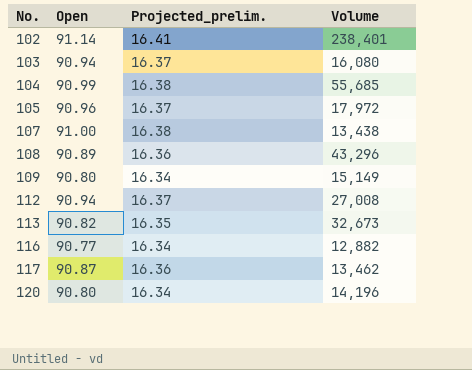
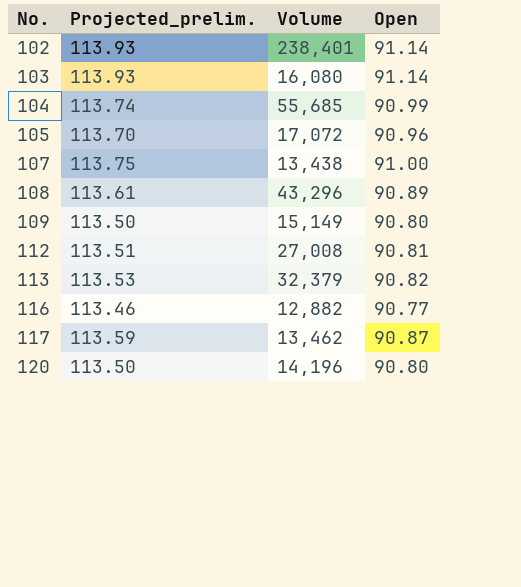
column Projected_prelim. | formula: [Open] * 0.18 -> [Open] * 1.25
column Open | position: 2 -> 4
103 | Open: 90.94 -> 91.14
105 | Volume: 17,972 -> 17,072
112 | Open: 90.94 -> 90.81
113 | Volume: 32,673 -> 32,379

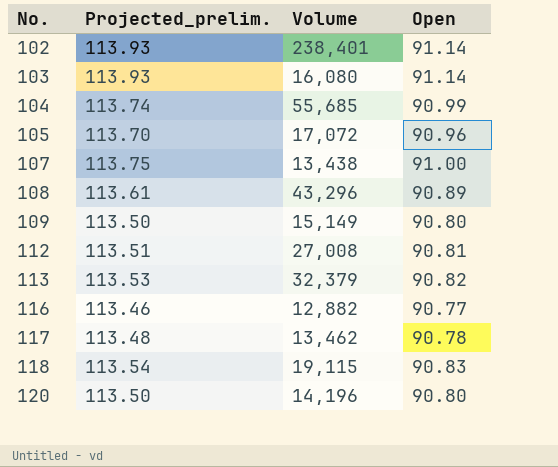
117 | Projected_prelim.: 113.59 -> 113.48
117 | Open: 90.87 -> 90.78
row 118: none -> 113.54 | 19,115 | 90.83

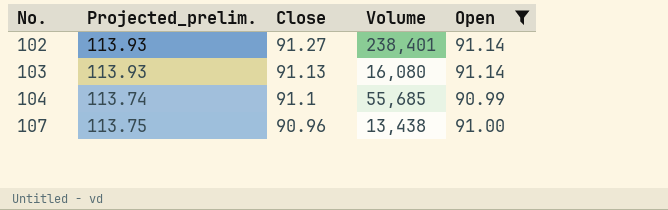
filter: none -> Open >= 90.99
column Close | position: none -> 3

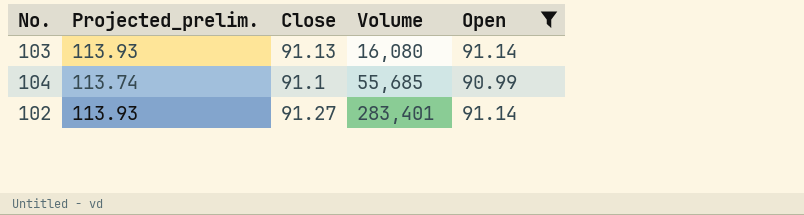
row order: No. ascending -> Volume ascending
row 107: 113.75 | 90.96 | 13,438 | 91.00 -> none
102 | Volume: 238,401 -> 283,401

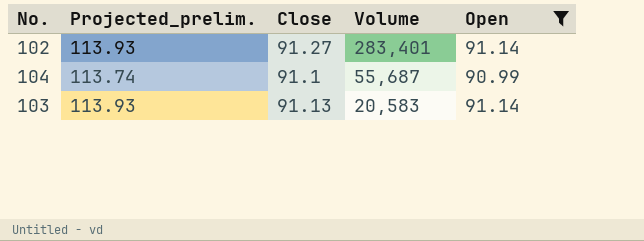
row order: Volume ascending -> Volume descending
104 | Volume: 55,685 -> 55,687
103 | Volume: 16,080 -> 20,583

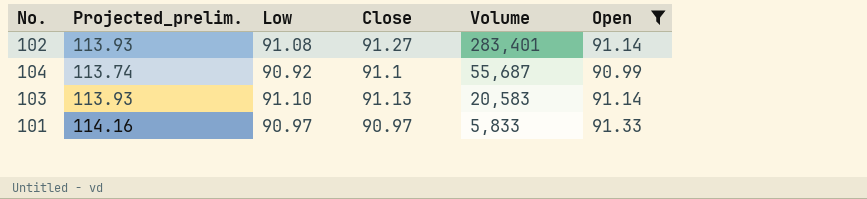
column Low | position: none -> 3
row 101: none -> 114.16 | 90.97 | 90.97 | 5,833 | 91.33

